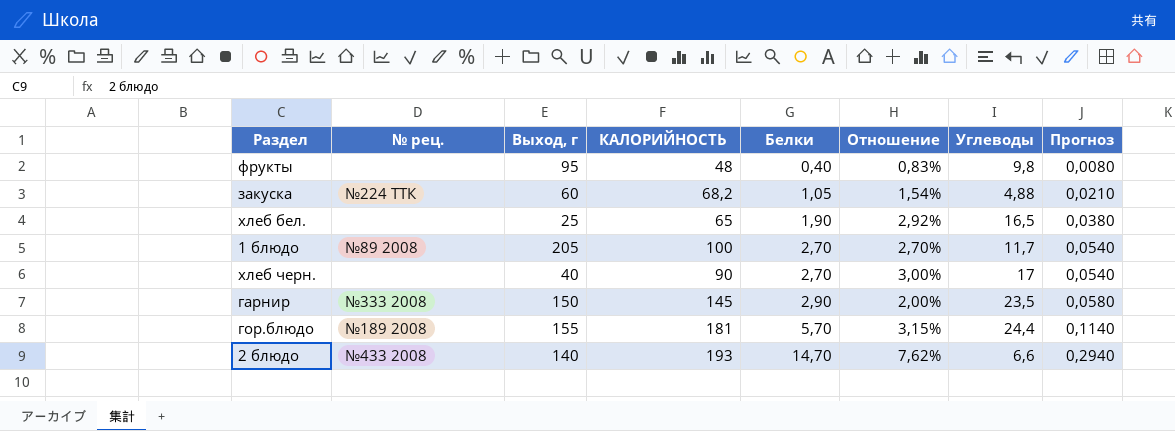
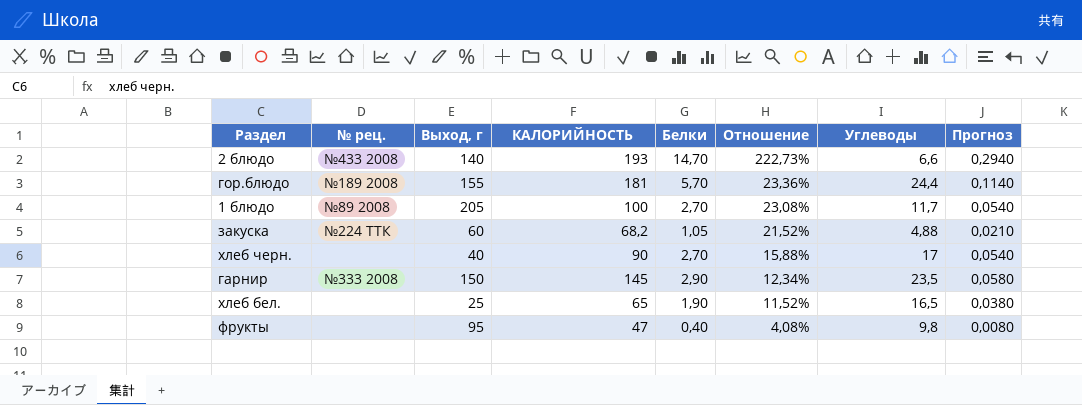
row order: Белки ascending -> Отношение descending
column Отношение | formula: [Белки] / [КАЛОРИЙНОСТЬ] -> [Белки] / [Углеводы]
фрукты | КАЛОРИЙНОСТЬ: 48 -> 47

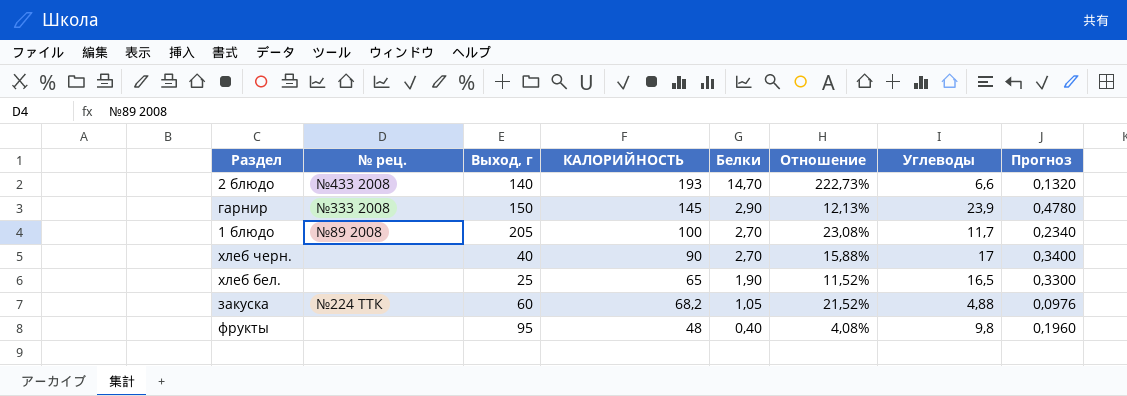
row order: Отношение descending -> Белки descending
column Прогноз | formula: [Белки] * 0,02 -> [Углеводы] * 0,02
row гор.блюдо: №189 2008 | 155 | 181 | 5,70 | 23,36% | 24,4 | 0,1140 -> none
гарнир | Отношение: 12,34% -> 12,13%
гарнир | Углеводы: 23,5 -> 23,9
фрукты | КАЛОРИЙНОСТЬ: 47 -> 48

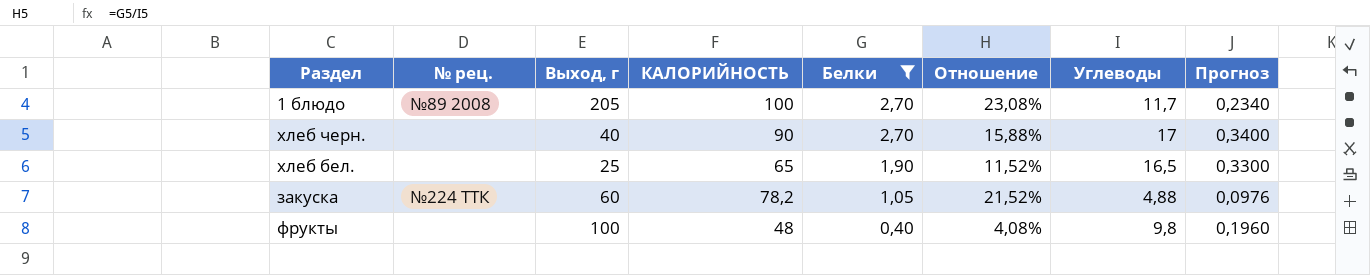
filter: none -> Белки <= 2,70
закуска | КАЛОРИЙНОСТЬ: 68,2 -> 78,2
фрукты | Выход, г: 95 -> 100

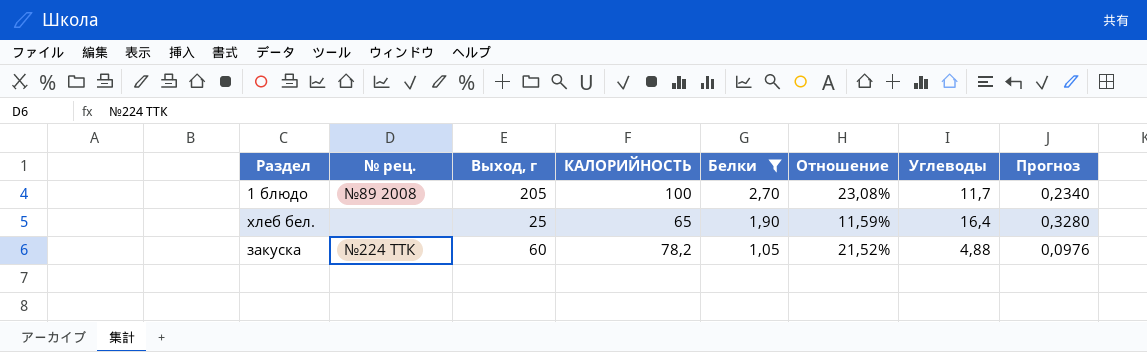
row хлеб черн.: none | 40 | 90 | 2,70 | 15,88% | 17 | 0,3400 -> none
row фрукты: none | 100 | 48 | 0,40 | 4,08% | 9,8 | 0,1960 -> none
хлеб бел. | Отношение: 11,52% -> 11,59%
хлеб бел. | Углеводы: 16,5 -> 16,4
хлеб бел. | Прогноз: 0,3300 -> 0,3280

